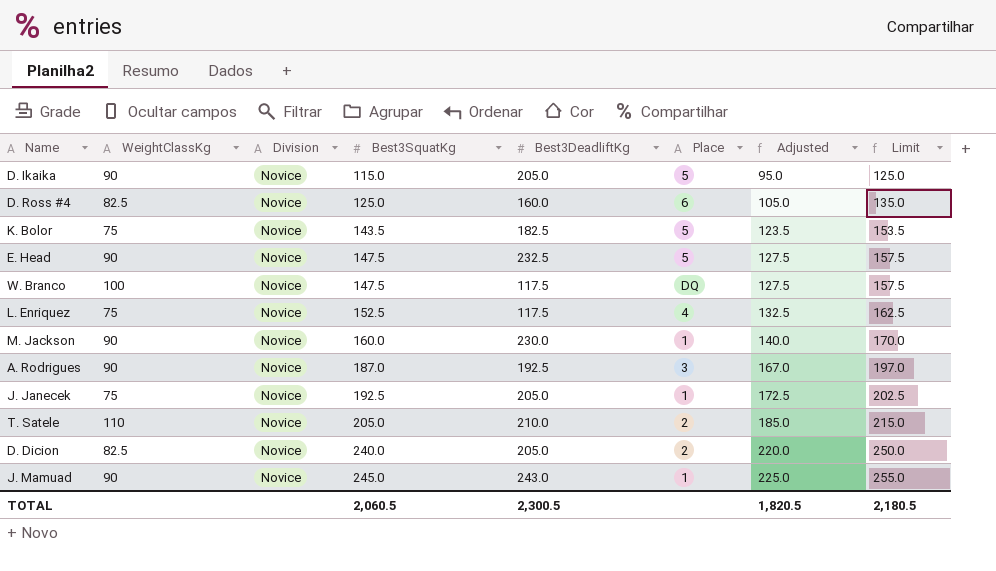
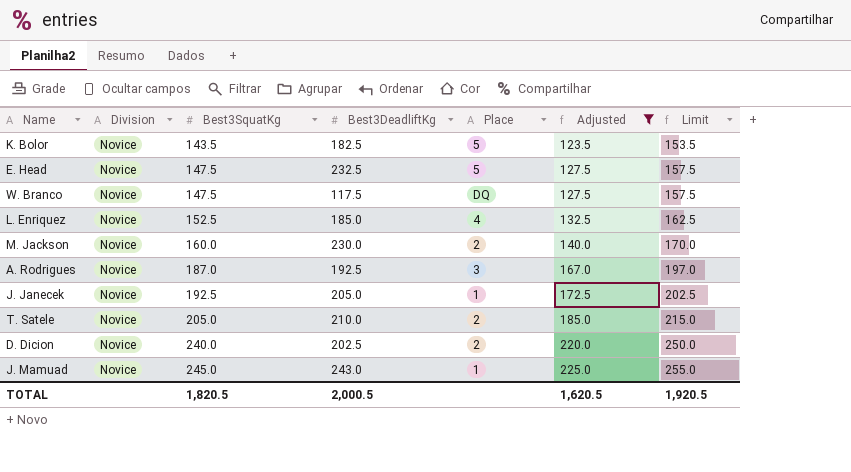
filter: none -> Adjusted >= 123.5
column WeightClassKg | position: 2 -> none
L. Enriquez | Best3DeadliftKg: 117.5 -> 185.0
M. Jackson | Place: 1 -> 2
D. Dicion | Best3DeadliftKg: 205.0 -> 202.5
TOTAL | Best3SquatKg: 2,060.5 -> 1,820.5
TOTAL | Best3DeadliftKg: 2,300.5 -> 2,000.5
TOTAL | Adjusted: 1,820.5 -> 1,620.5
TOTAL | Limit: 2,180.5 -> 1,920.5

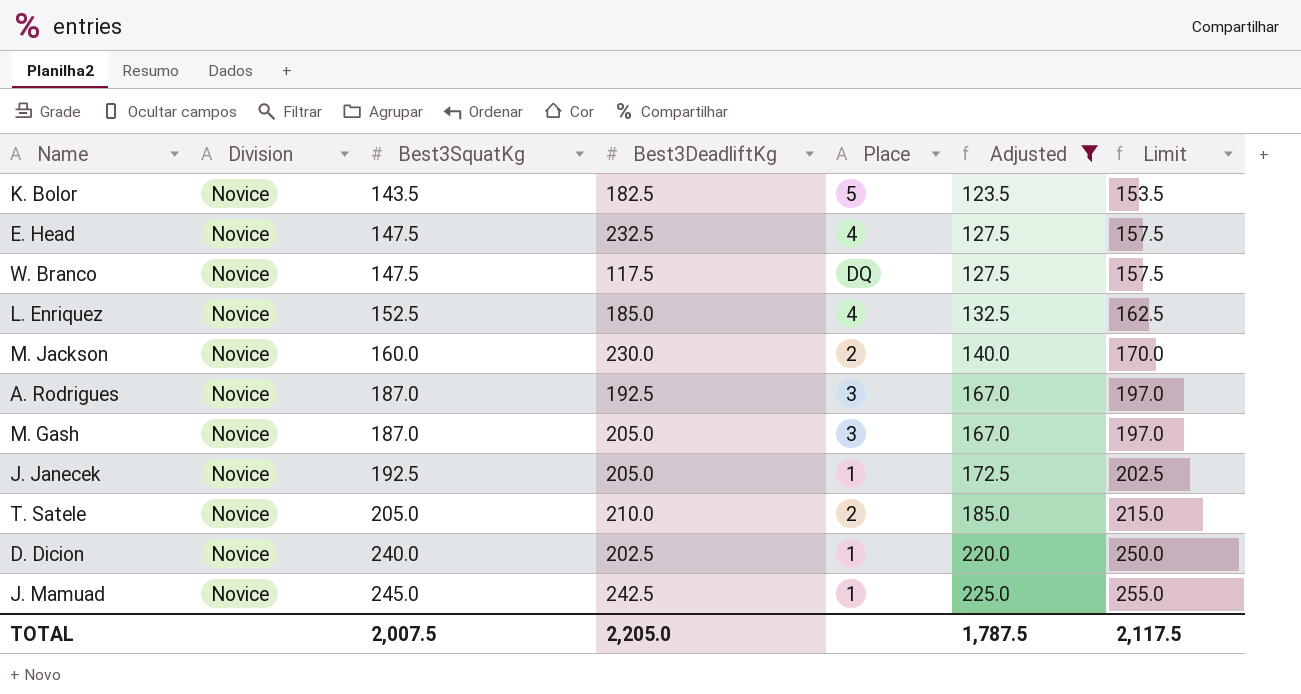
E. Head | Place: 5 -> 4
row M. Gash: none -> Novice | 187.0 | 205.0 | 3 | 167.0 | 197.0
D. Dicion | Place: 2 -> 1
J. Mamuad | Best3DeadliftKg: 243.0 -> 242.5
TOTAL | Best3SquatKg: 1,820.5 -> 2,007.5
TOTAL | Best3DeadliftKg: 2,000.5 -> 2,205.0
TOTAL | Adjusted: 1,620.5 -> 1,787.5
TOTAL | Limit: 1,920.5 -> 2,117.5

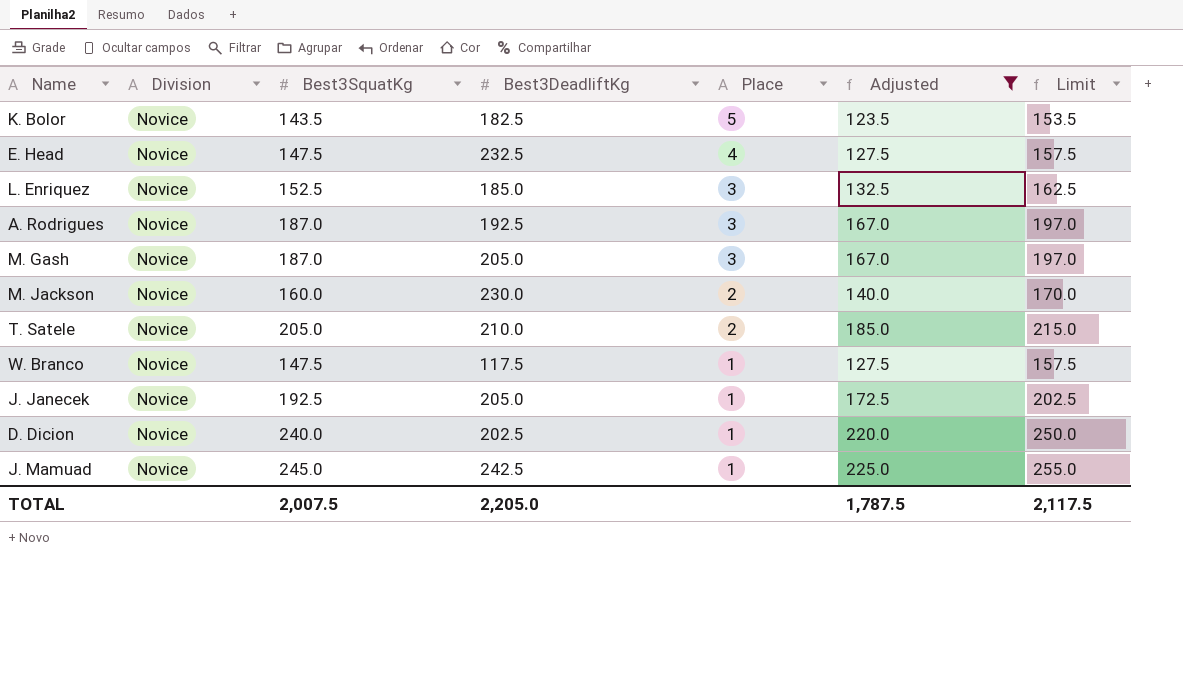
row order: Best3SquatKg ascending -> Place descending
L. Enriquez | Place: 4 -> 3
W. Branco | Place: DQ -> 1

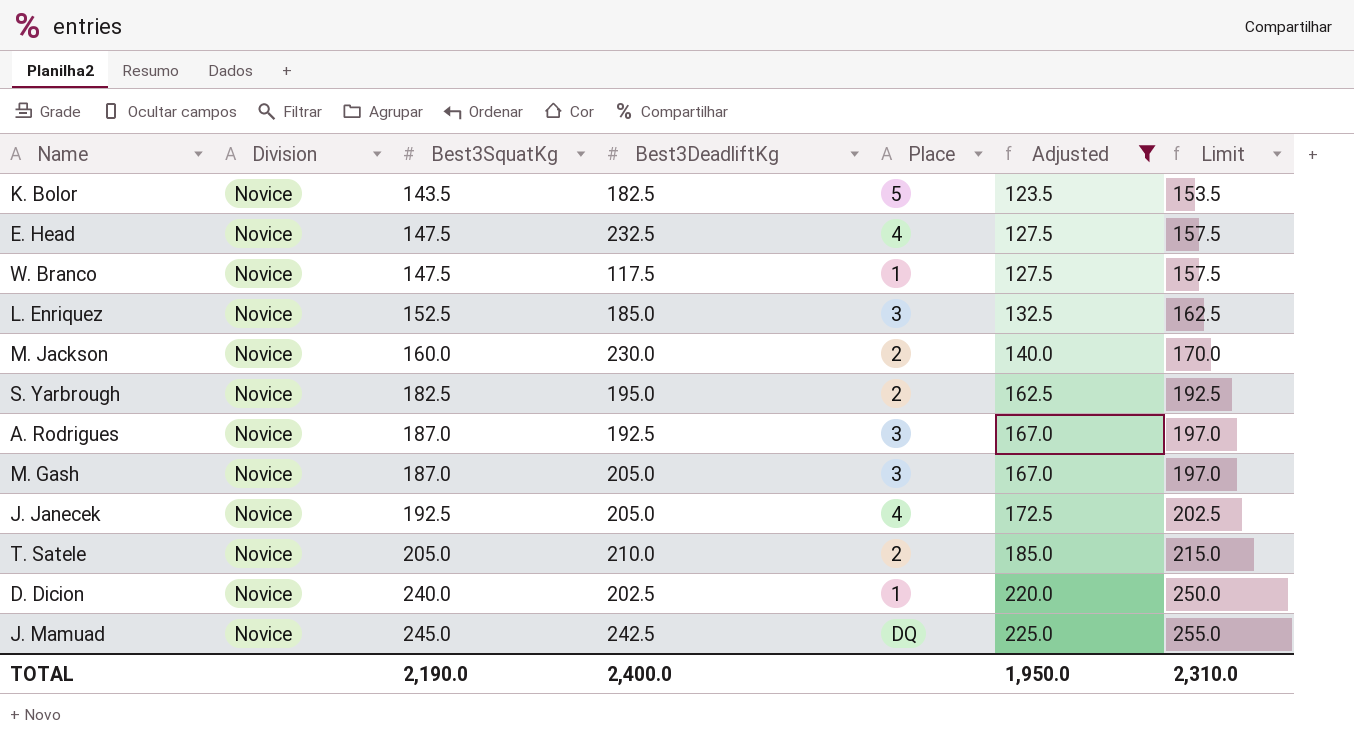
row order: Place descending -> Best3SquatKg ascending
row S. Yarbrough: none -> Novice | 182.5 | 195.0 | 2 | 162.5 | 192.5
J. Janecek | Place: 1 -> 4
J. Mamuad | Place: 1 -> DQ
TOTAL | Best3SquatKg: 2,007.5 -> 2,190.0
TOTAL | Best3DeadliftKg: 2,205.0 -> 2,400.0
TOTAL | Adjusted: 1,787.5 -> 1,950.0
TOTAL | Limit: 2,117.5 -> 2,310.0

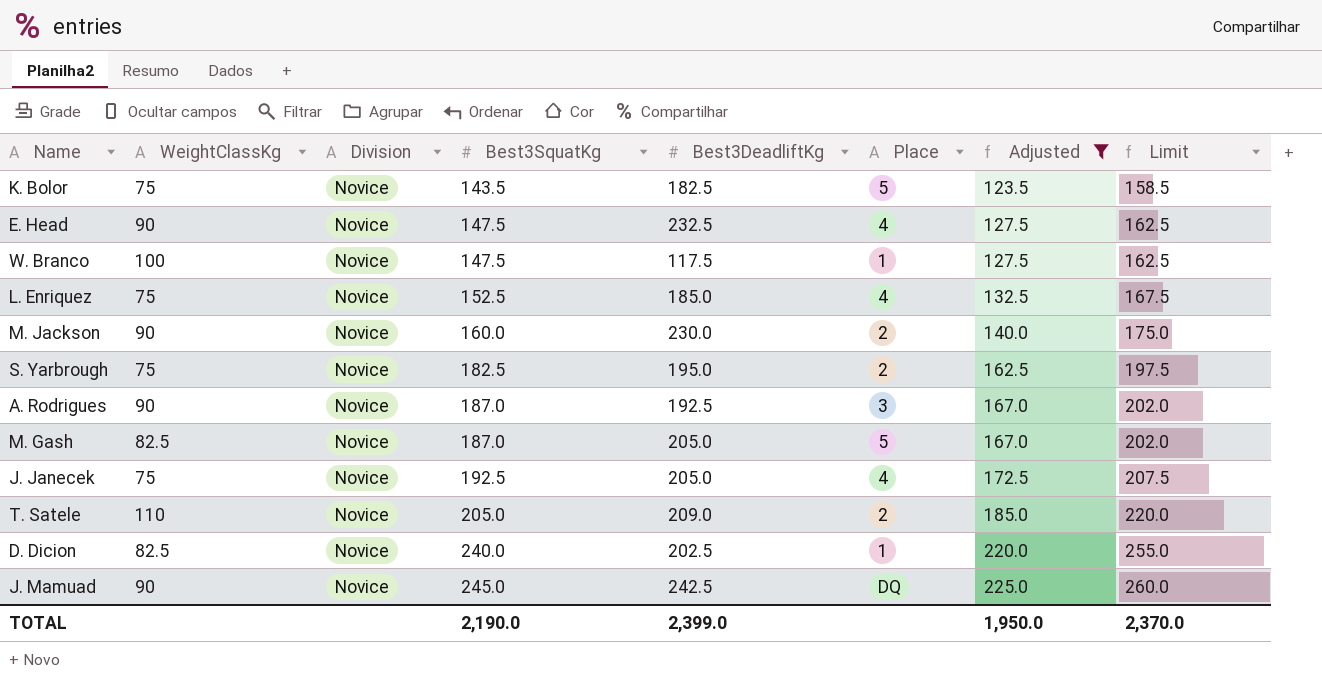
column WeightClassKg | position: none -> 2
column Limit | formula: [Best3SquatKg] + 10 -> [Best3SquatKg] + 15
L. Enriquez | Place: 3 -> 4
M. Gash | Place: 3 -> 5
T. Satele | Best3DeadliftKg: 210.0 -> 209.0
TOTAL | Best3DeadliftKg: 2,400.0 -> 2,399.0
TOTAL | Limit: 2,310.0 -> 2,370.0

